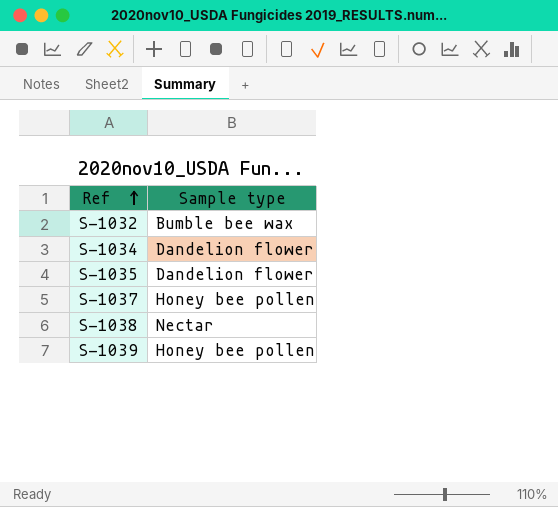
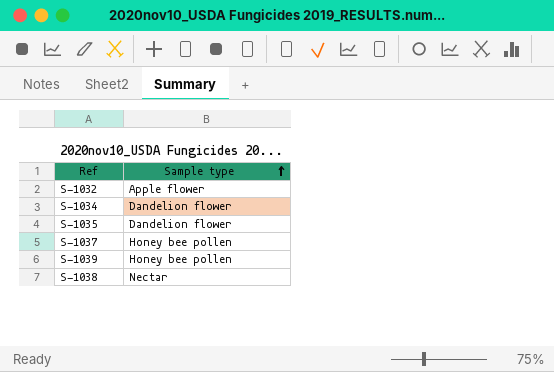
row order: Ref ascending -> Sample type ascending
S-1032 | Sample type: Bumble bee wax -> Apple flower

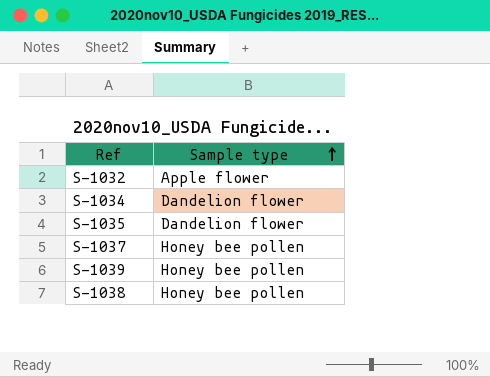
S-1038 | Sample type: Nectar -> Honey bee pollen

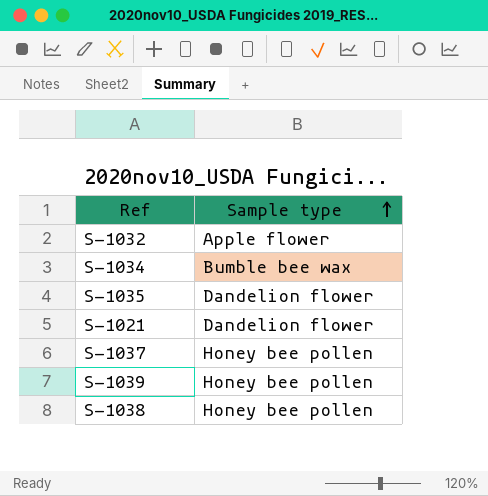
S-1034 | Sample type: Dandelion flower -> Bumble bee wax
row S-1021: none -> Dandelion flower

